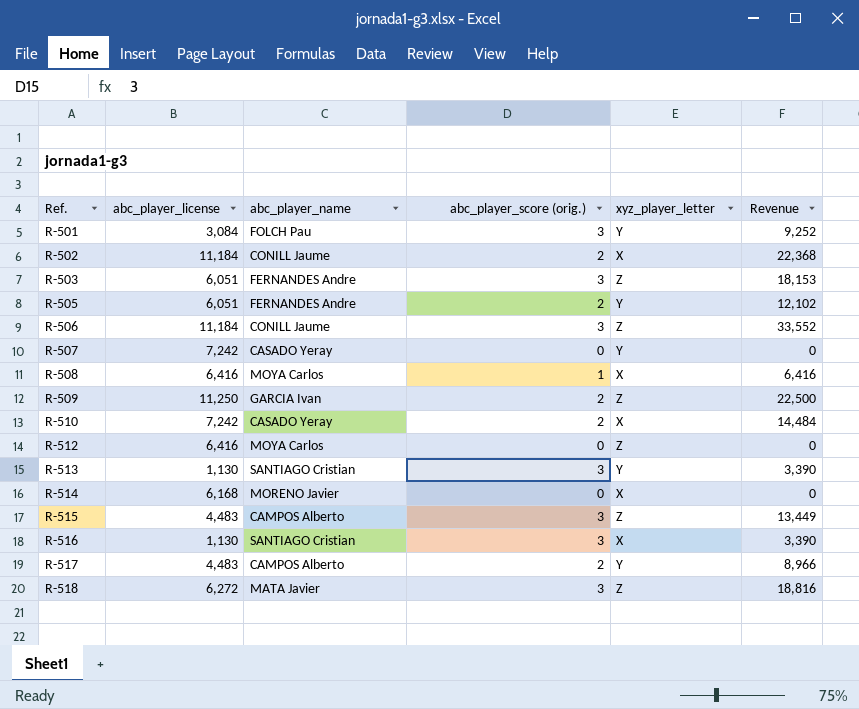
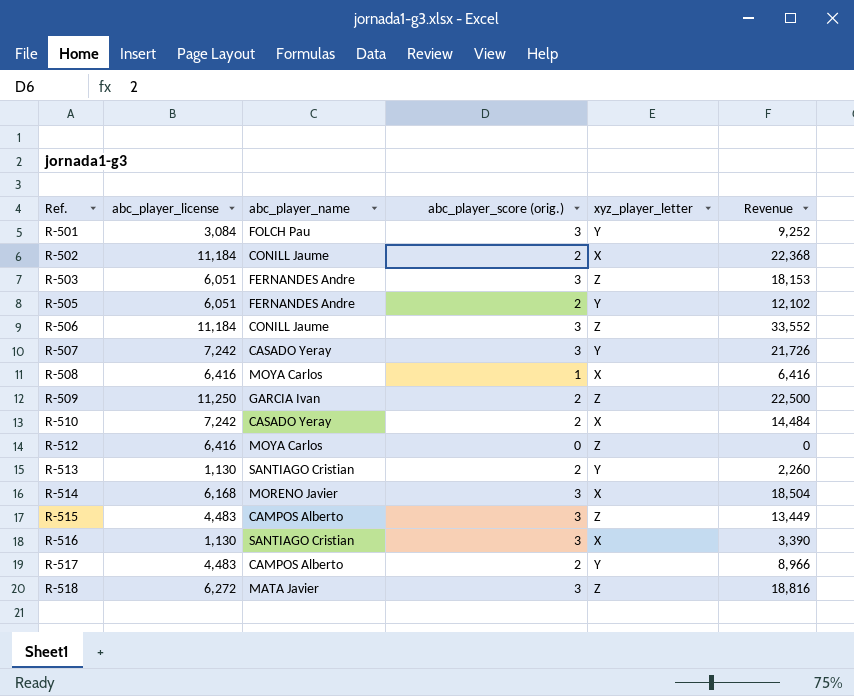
R-507 | abc_player_score (orig.): 0 -> 3
R-507 | Revenue: 0 -> 21,726
R-513 | abc_player_score (orig.): 3 -> 2
R-513 | Revenue: 3,390 -> 2,260
R-514 | abc_player_score (orig.): 0 -> 3
R-514 | Revenue: 0 -> 18,504

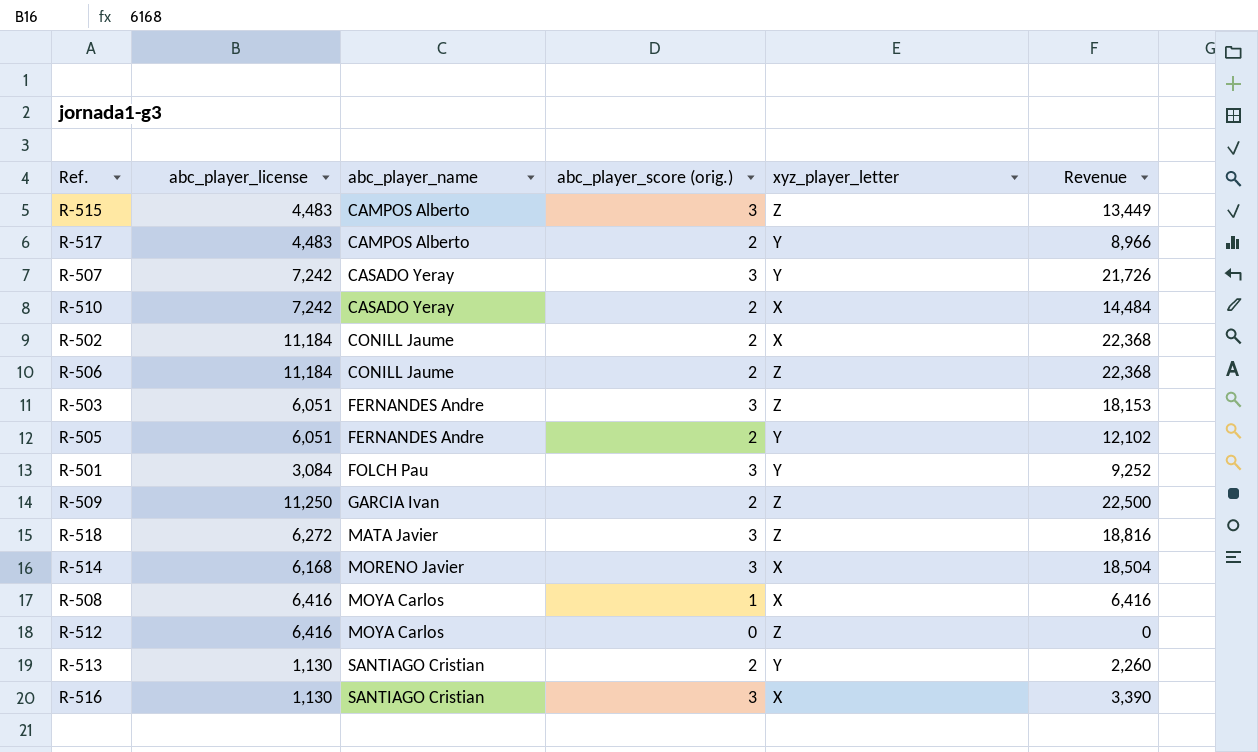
row order: Ref. ascending -> abc_player_name ascending
R-506 | abc_player_score (orig.): 3 -> 2
R-506 | Revenue: 33,552 -> 22,368

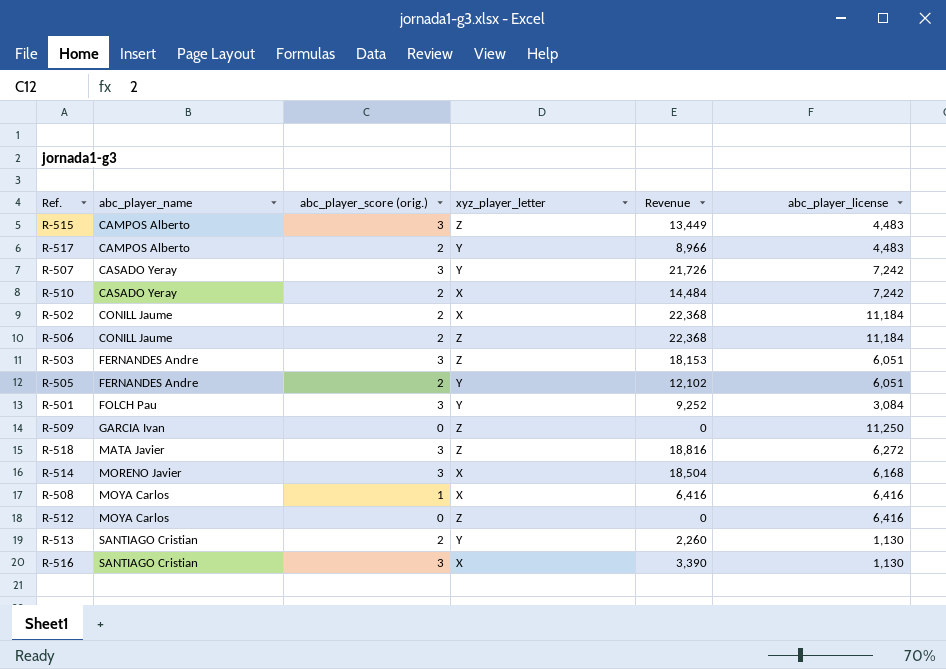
column abc_player_license | position: 2 -> 6
R-509 | abc_player_score (orig.): 2 -> 0
R-509 | Revenue: 22,500 -> 0

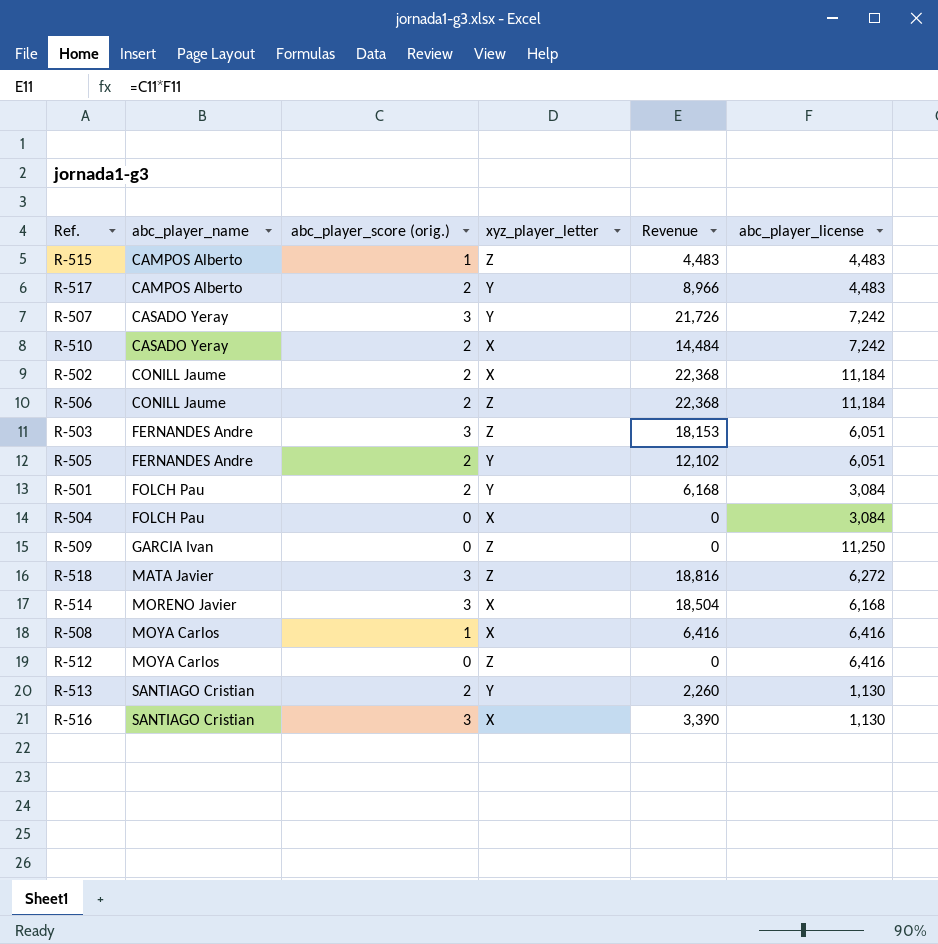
R-515 | abc_player_score (orig.): 3 -> 1
R-515 | Revenue: 13,449 -> 4,483
R-501 | abc_player_score (orig.): 3 -> 2
R-501 | Revenue: 9,252 -> 6,168
row R-504: none -> FOLCH Pau | 0 | X | 0 | 3,084

